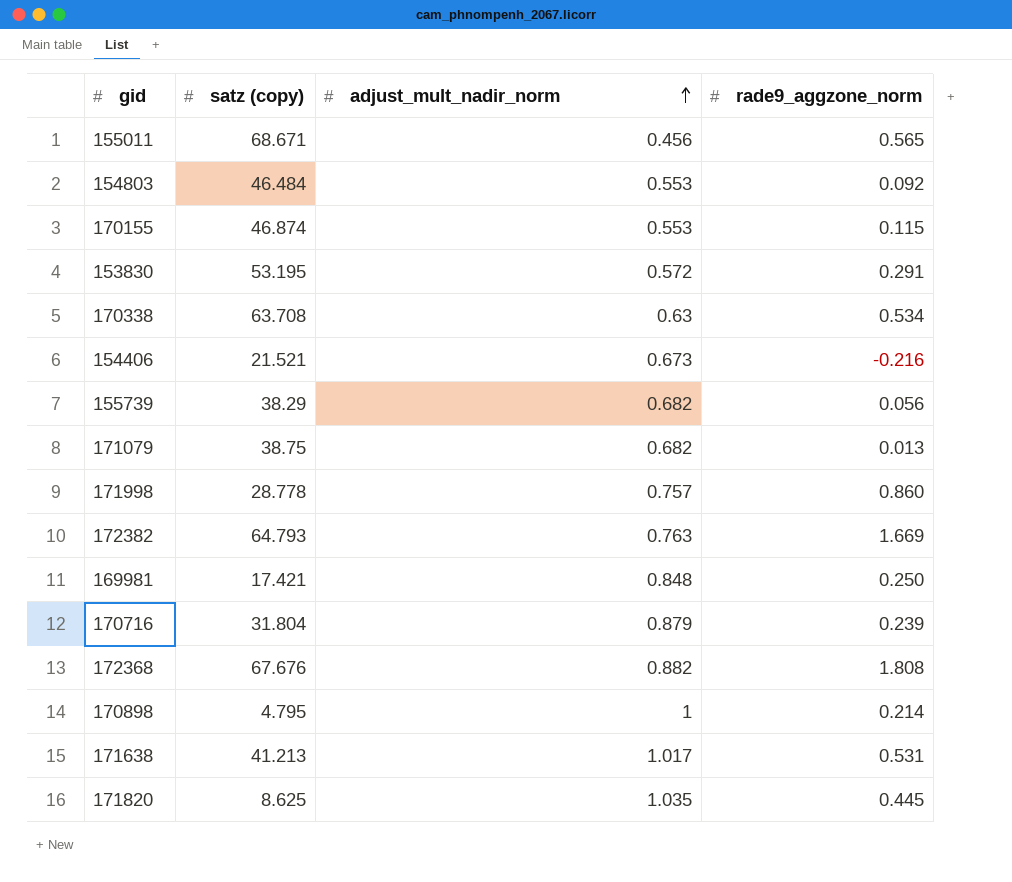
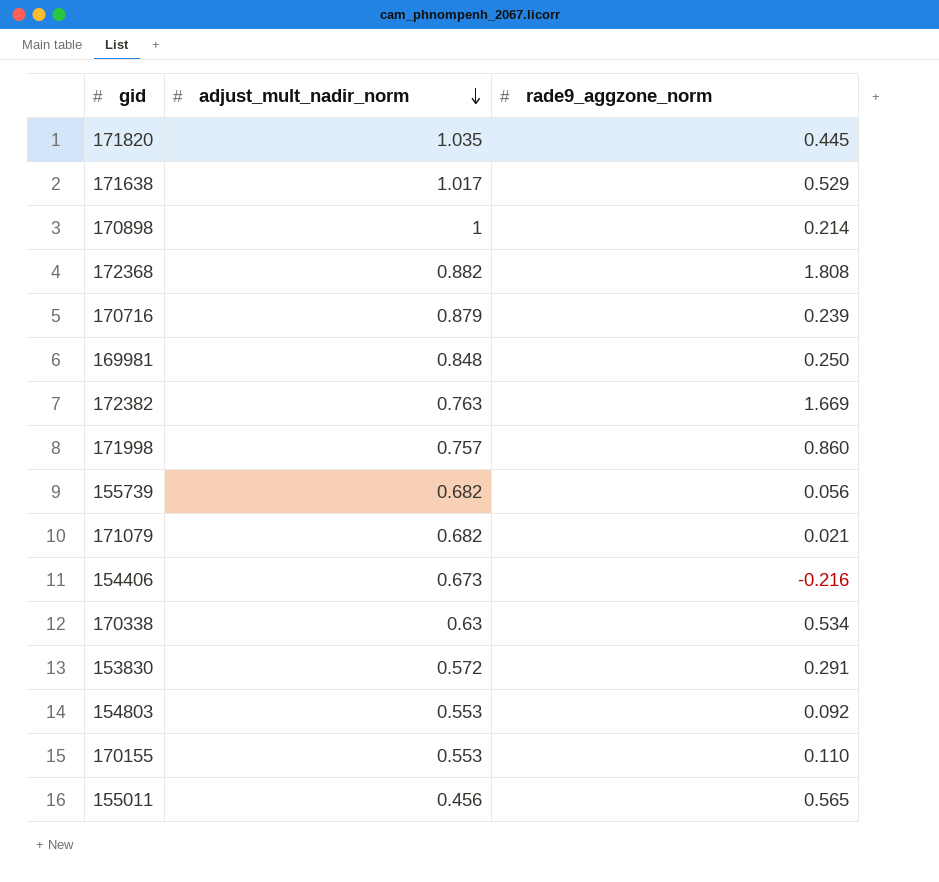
row order: adjust_mult_nadir_norm ascending -> adjust_mult_nadir_norm descending
column satz (copy) | position: 2 -> none
171638 | rade9_aggzone_norm: 0.531 -> 0.529
171079 | rade9_aggzone_norm: 0.013 -> 0.021
170155 | rade9_aggzone_norm: 0.115 -> 0.110

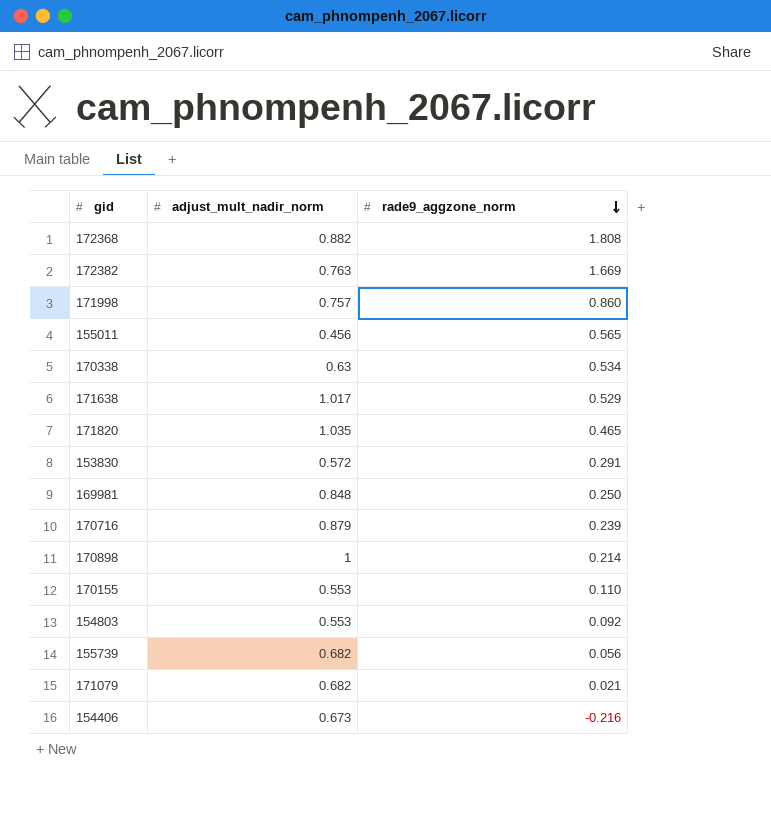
row order: adjust_mult_nadir_norm descending -> rade9_aggzone_norm descending
171820 | rade9_aggzone_norm: 0.445 -> 0.465

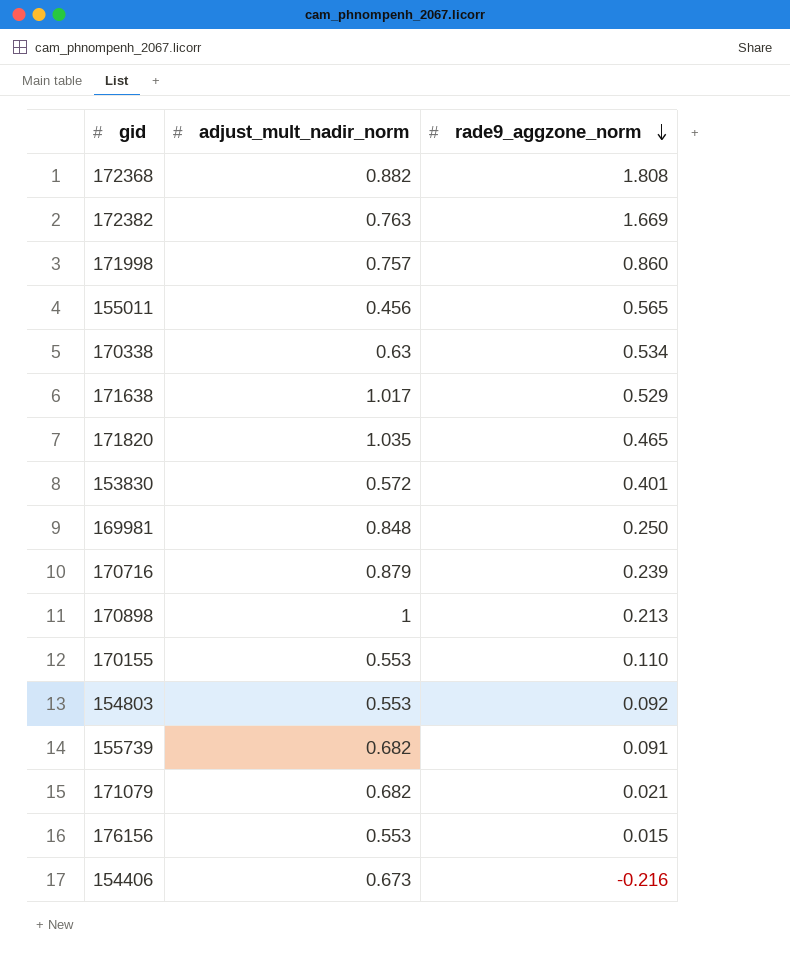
153830 | rade9_aggzone_norm: 0.291 -> 0.401
170898 | rade9_aggzone_norm: 0.214 -> 0.213
155739 | rade9_aggzone_norm: 0.056 -> 0.091
row 176156: none -> 0.553 | 0.015

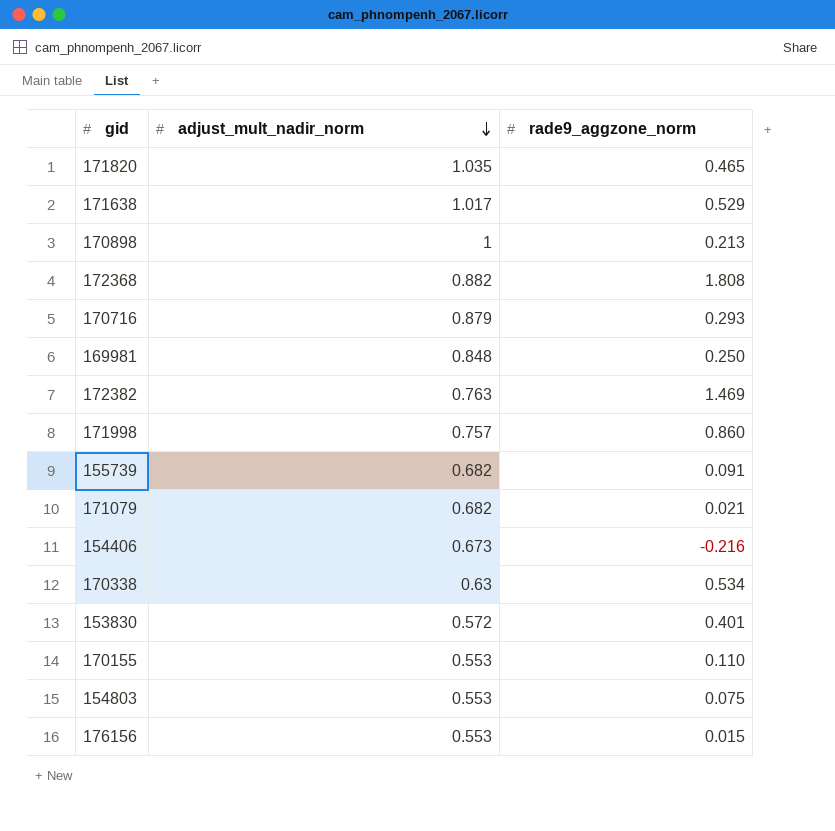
row order: rade9_aggzone_norm descending -> adjust_mult_nadir_norm descending
row 155011: 0.456 | 0.565 -> none
170716 | rade9_aggzone_norm: 0.239 -> 0.293
172382 | rade9_aggzone_norm: 1.669 -> 1.469
154803 | rade9_aggzone_norm: 0.092 -> 0.075

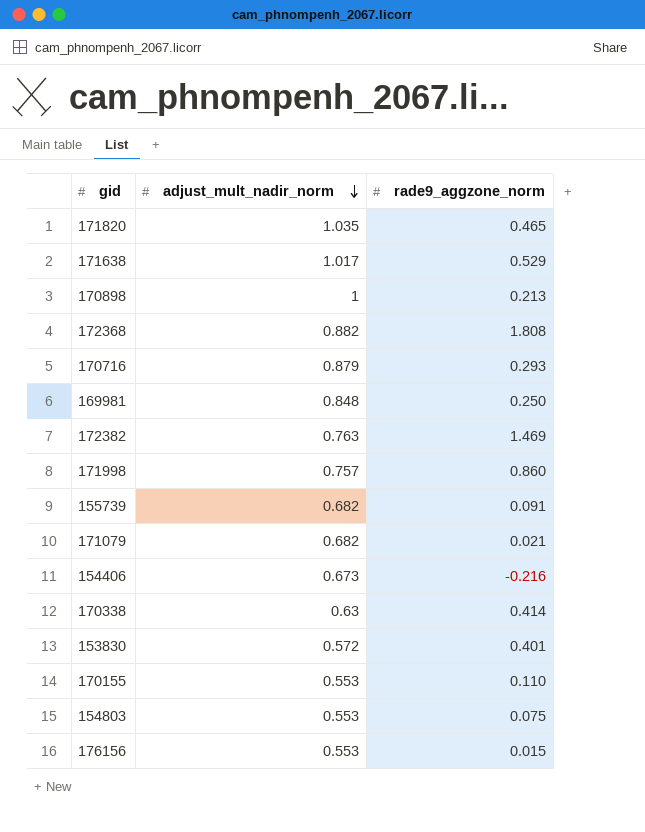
170338 | rade9_aggzone_norm: 0.534 -> 0.414

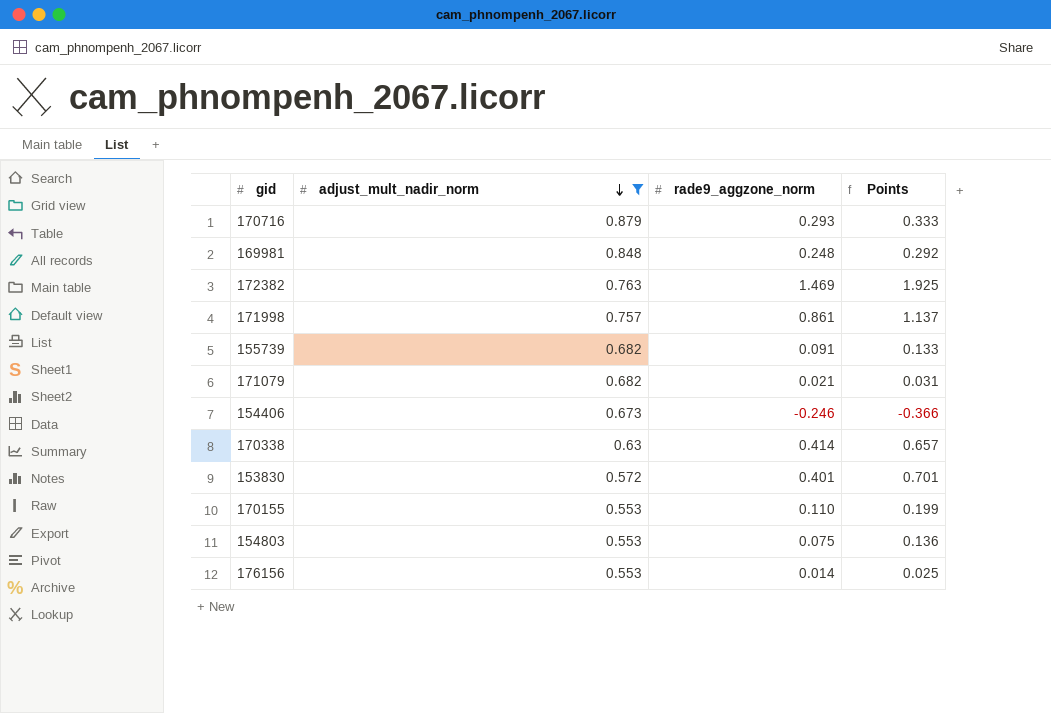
filter: none -> adjust_mult_nadir_norm <= 0.879
column Points | formula: none -> [rade9_aggzone_norm] / [adjust_mult_nadir_norm]
169981 | rade9_aggzone_norm: 0.250 -> 0.248
171998 | rade9_aggzone_norm: 0.860 -> 0.861
154406 | rade9_aggzone_norm: -0.216 -> -0.246
176156 | rade9_aggzone_norm: 0.015 -> 0.014

